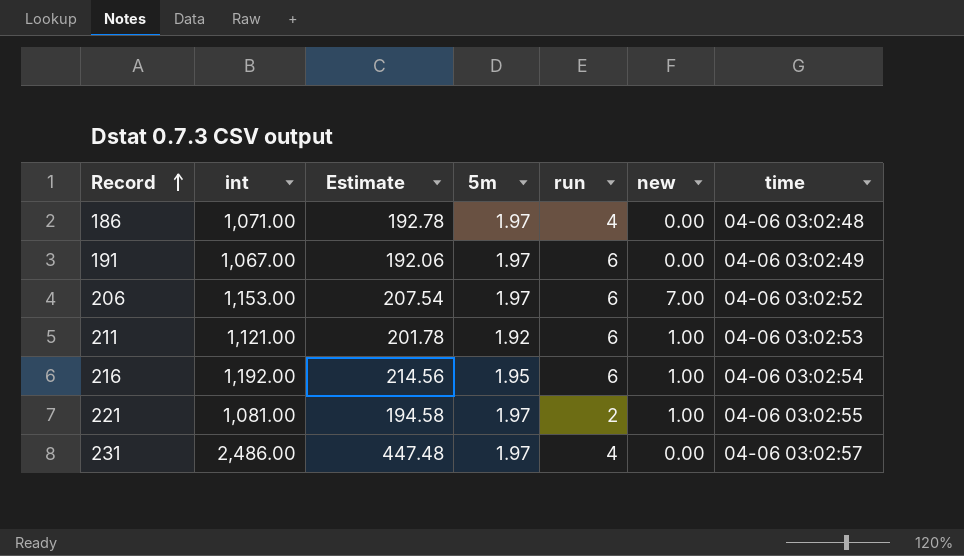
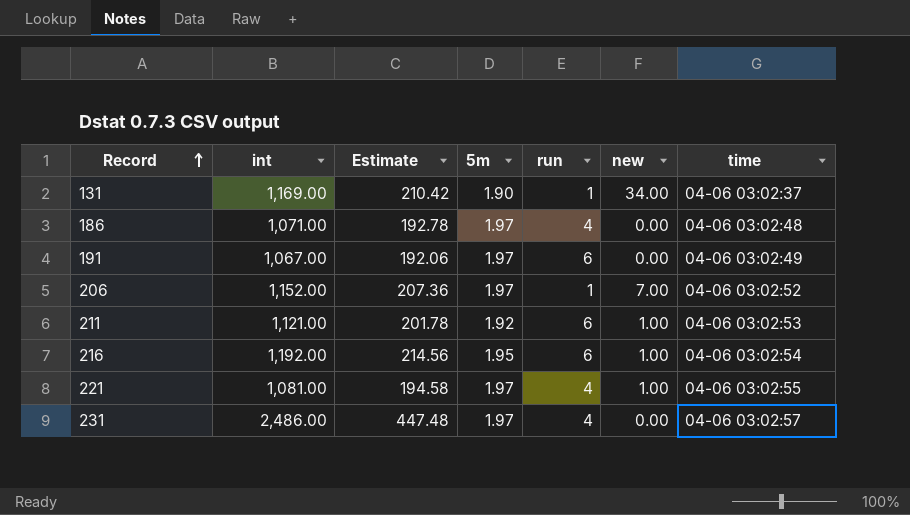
row 131: none -> 1,169.00 | 210.42 | 1.90 | 1 | 34.00 | 04-06 03:02:37
206 | int: 1,153.00 -> 1,152.00
206 | Estimate: 207.54 -> 207.36
206 | run: 6 -> 1
221 | run: 2 -> 4

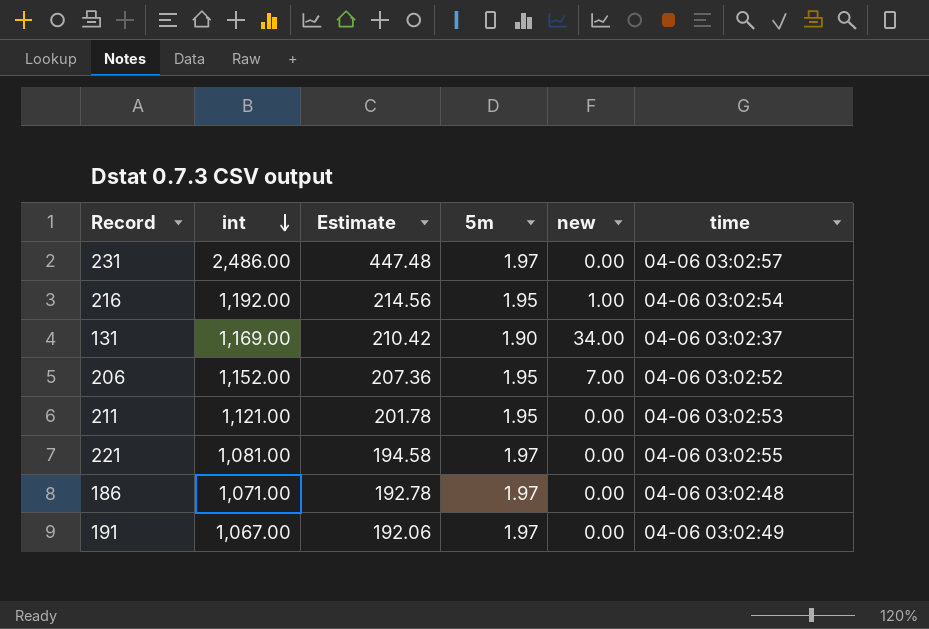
row order: Record ascending -> int descending
column run | position: 5 -> none
206 | 5m: 1.97 -> 1.95
211 | 5m: 1.92 -> 1.95
211 | new: 1.00 -> 0.00
221 | new: 1.00 -> 0.00

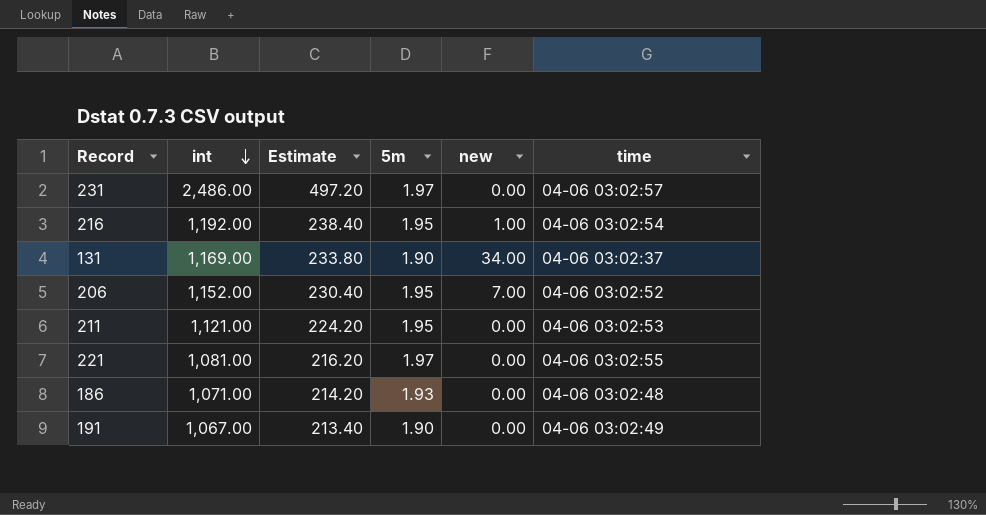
column Estimate | formula: [int] * 0.18 -> [int] * 0.2
186 | 5m: 1.97 -> 1.93
191 | 5m: 1.97 -> 1.90

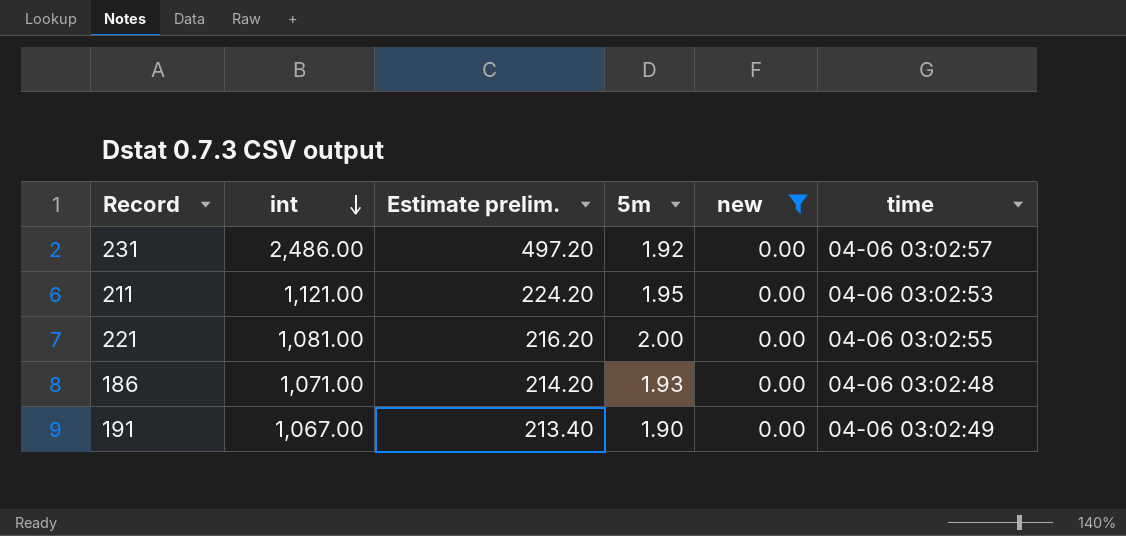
filter: none -> new = 0.00
column name: Estimate -> Estimate prelim.
231 | 5m: 1.97 -> 1.92
221 | 5m: 1.97 -> 2.00

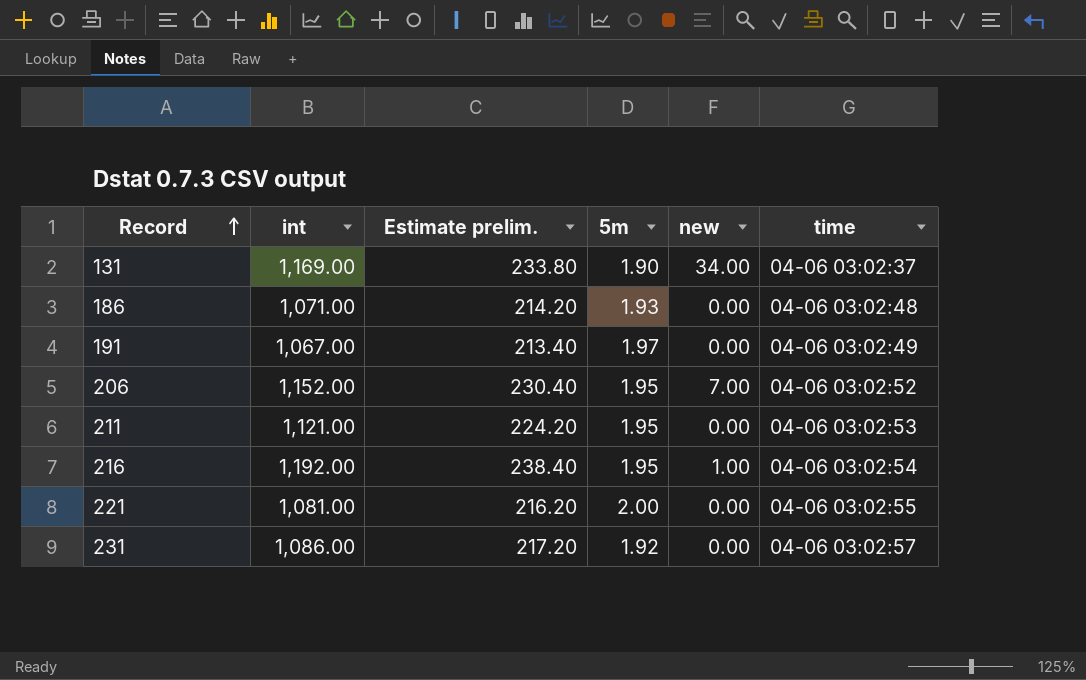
filter: new = 0.00 -> none
row order: int descending -> Record ascending
191 | 5m: 1.90 -> 1.97
231 | int: 2,486.00 -> 1,086.00
231 | Estimate prelim.: 497.20 -> 217.20

